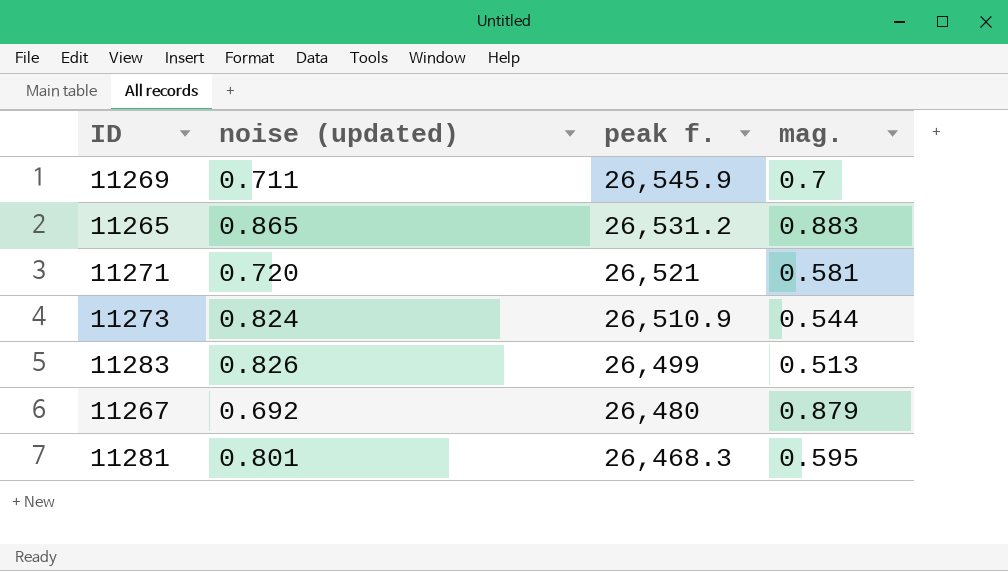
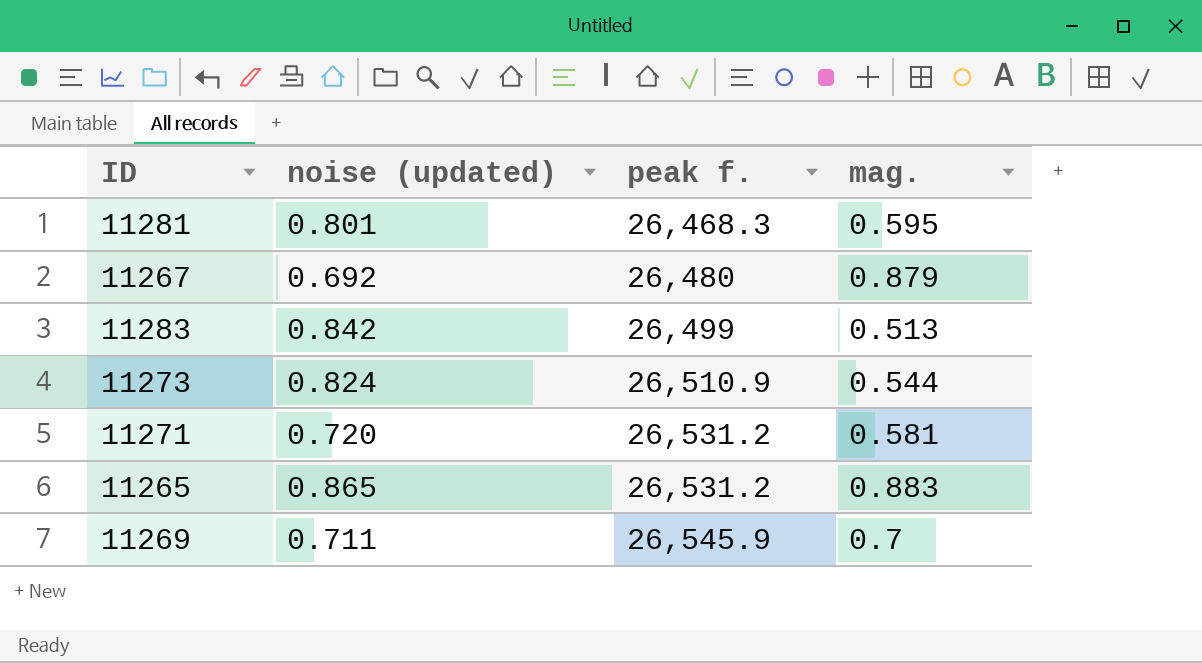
row order: peak f. descending -> peak f. ascending
11283 | noise (updated): 0.826 -> 0.842
11271 | peak f.: 26,521 -> 26,531.2

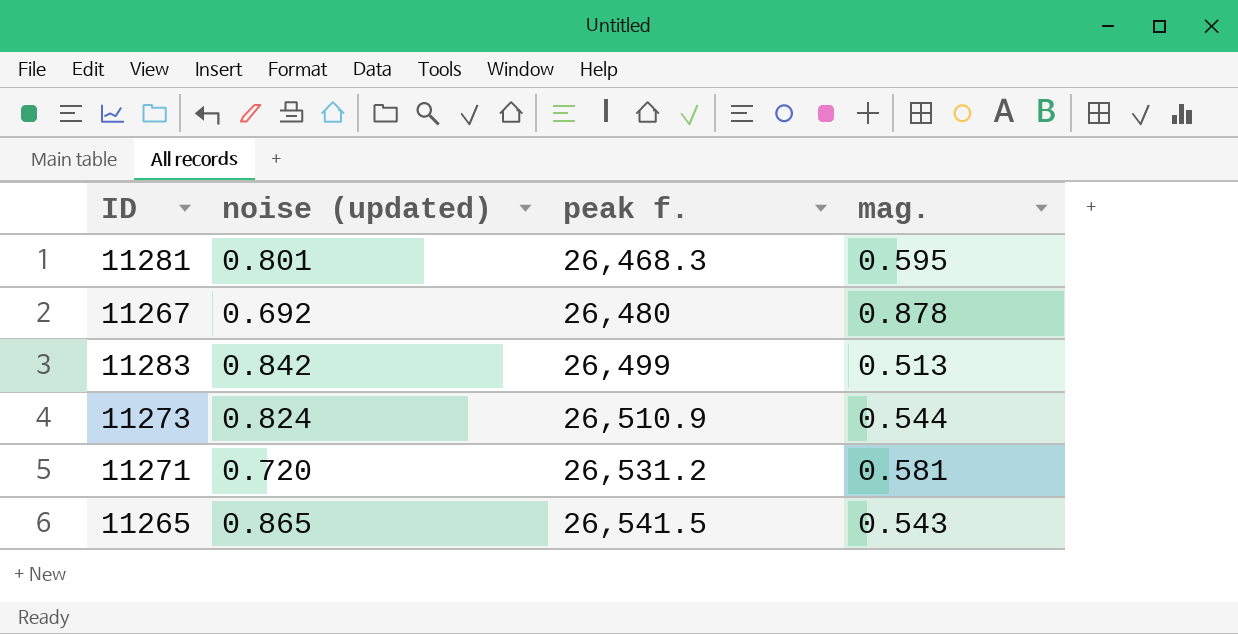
row 11269: 0.711 | 26,545.9 | 0.7 -> none
11267 | mag.: 0.879 -> 0.878
11265 | peak f.: 26,531.2 -> 26,541.5
11265 | mag.: 0.883 -> 0.543

